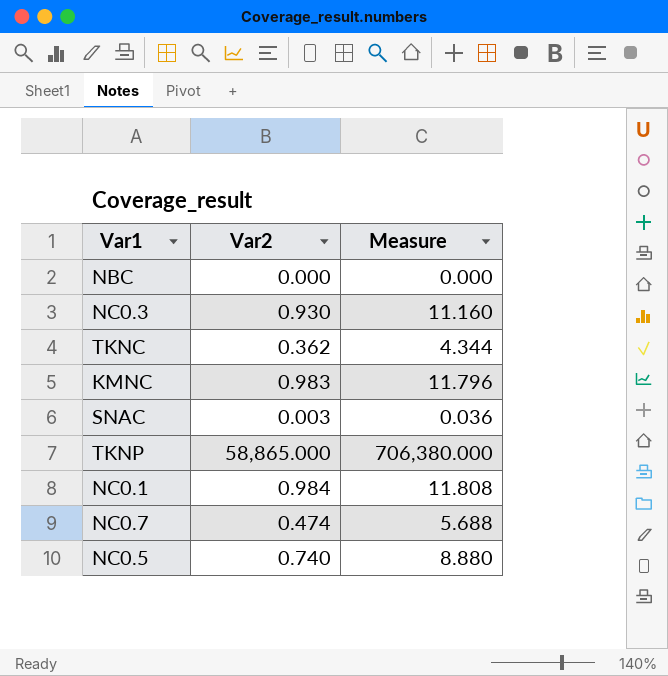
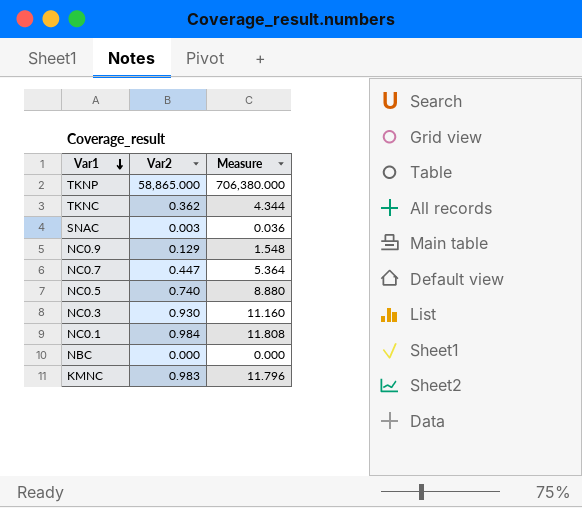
row order: none -> Var1 descending
row NC0.9: none -> 0.129 | 1.548
NC0.7 | Var2: 0.474 -> 0.447
NC0.7 | Measure: 5.688 -> 5.364

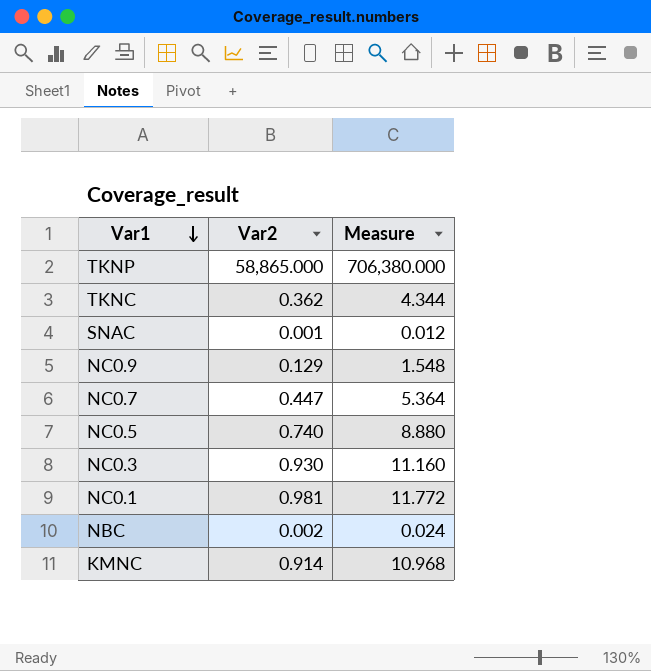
SNAC | Var2: 0.003 -> 0.001
SNAC | Measure: 0.036 -> 0.012
NC0.1 | Var2: 0.984 -> 0.981
NC0.1 | Measure: 11.808 -> 11.772
NBC | Var2: 0.000 -> 0.002
NBC | Measure: 0.000 -> 0.024
KMNC | Var2: 0.983 -> 0.914
KMNC | Measure: 11.796 -> 10.968

